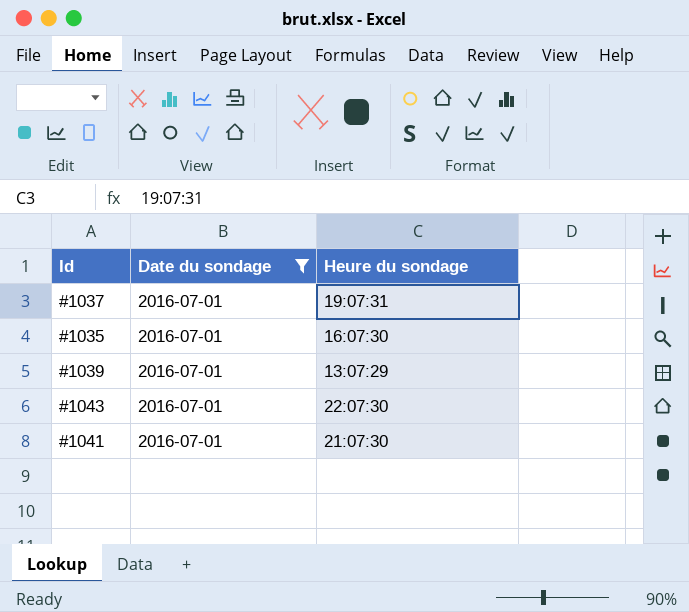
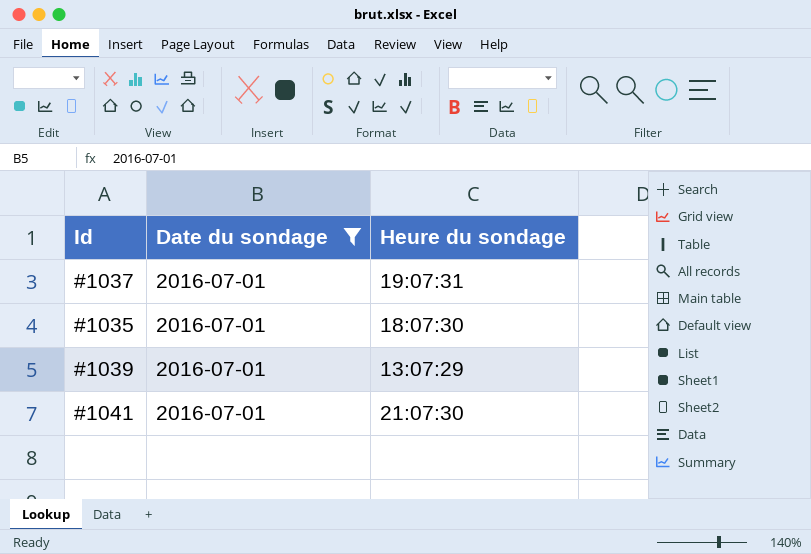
row #1043: 2016-07-01 | 22:07:30 -> none
#1035 | Heure du sondage: 16:07:30 -> 18:07:30

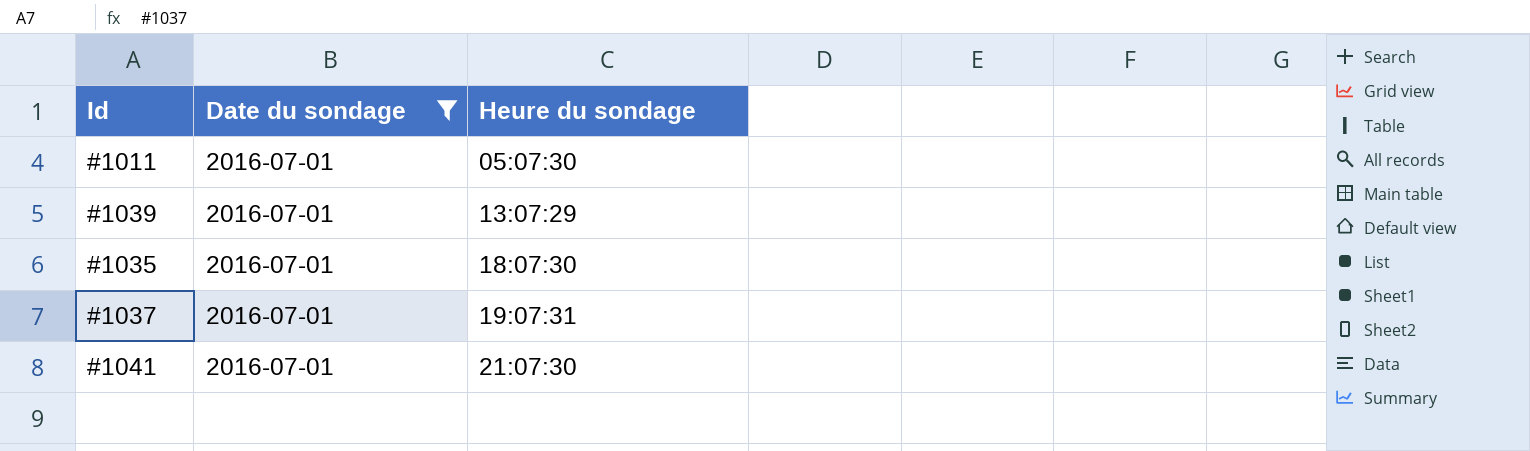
row order: none -> Heure du sondage ascending
row #1011: none -> 2016-07-01 | 05:07:30

